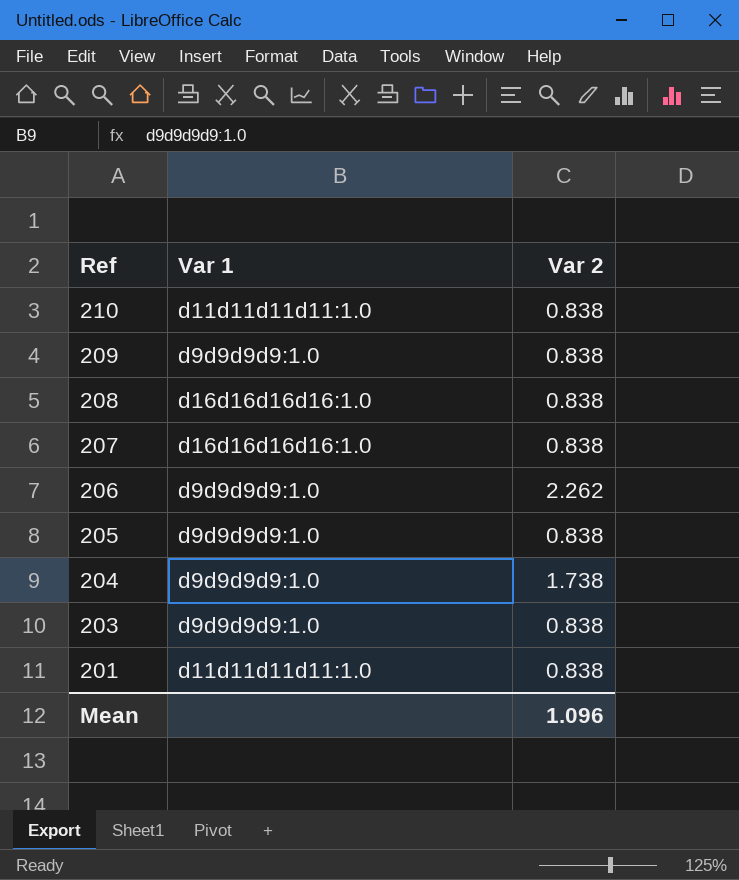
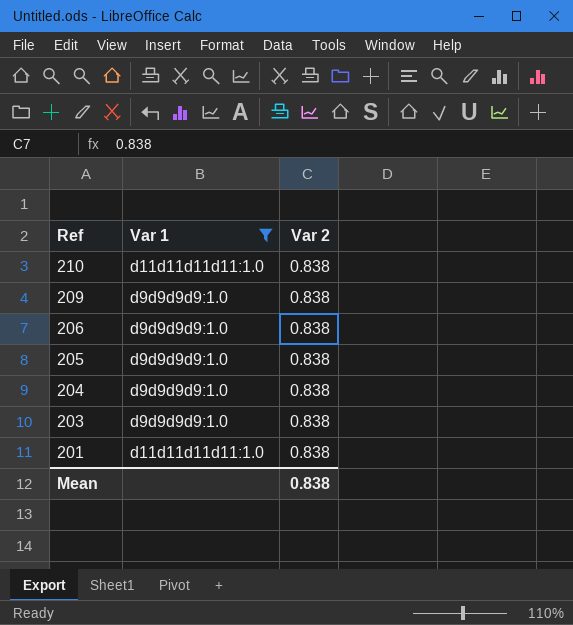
filter: none -> Var 1 != d16d16d16d16:1.0
206 | Var 2: 2.262 -> 0.838
204 | Var 2: 1.738 -> 0.838
Mean | Var 2: 1.096 -> 0.838

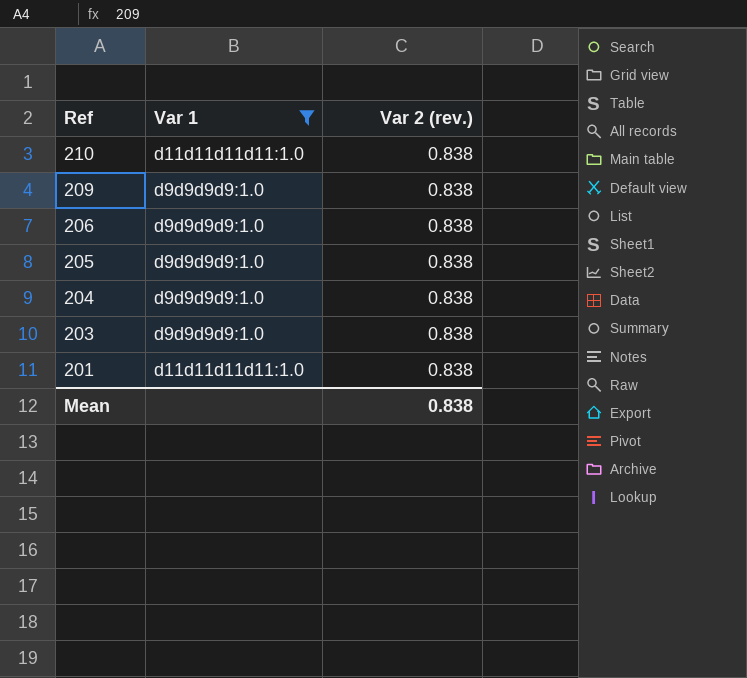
column name: Var 2 -> Var 2 (rev.)

